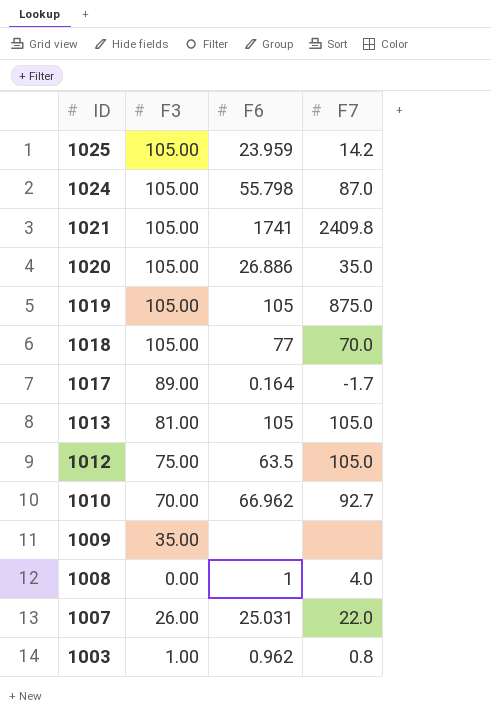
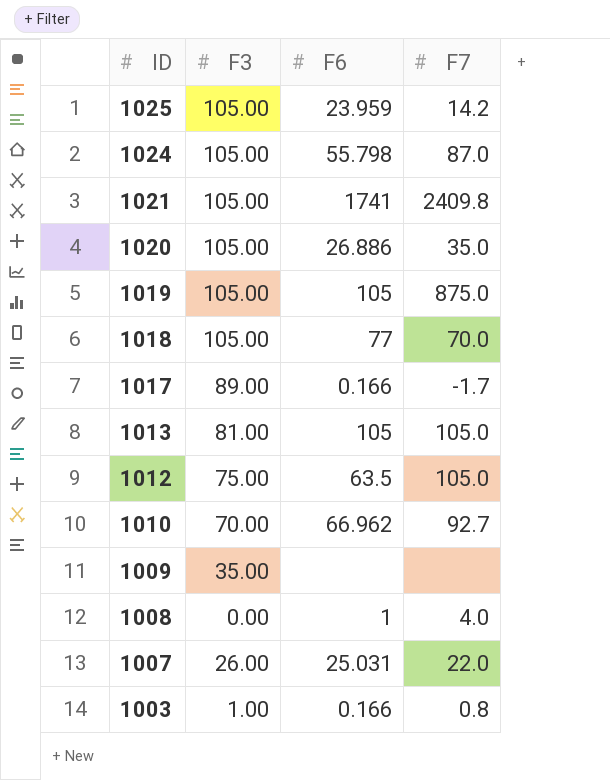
1017 | F6: 0.164 -> 0.166
1003 | F6: 0.962 -> 0.166

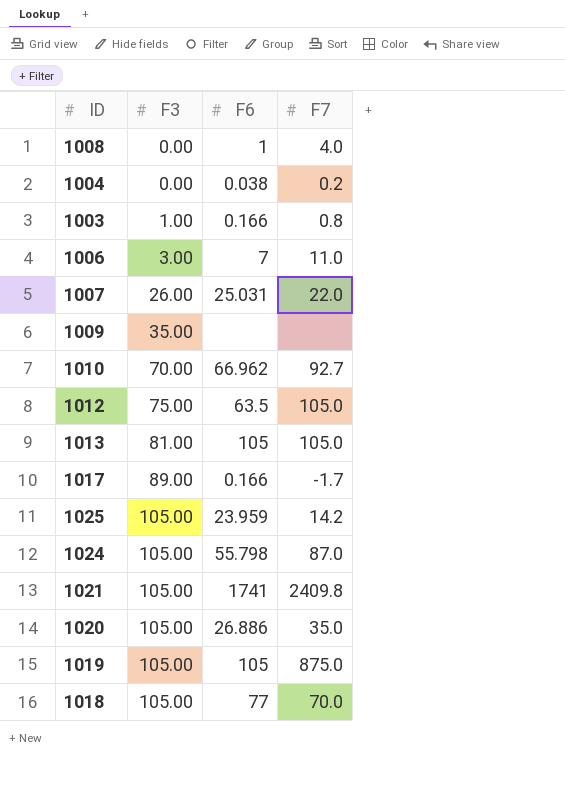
row order: ID descending -> F3 ascending
row 1004: none -> 0.00 | 0.038 | 0.2
row 1006: none -> 3.00 | 7 | 11.0

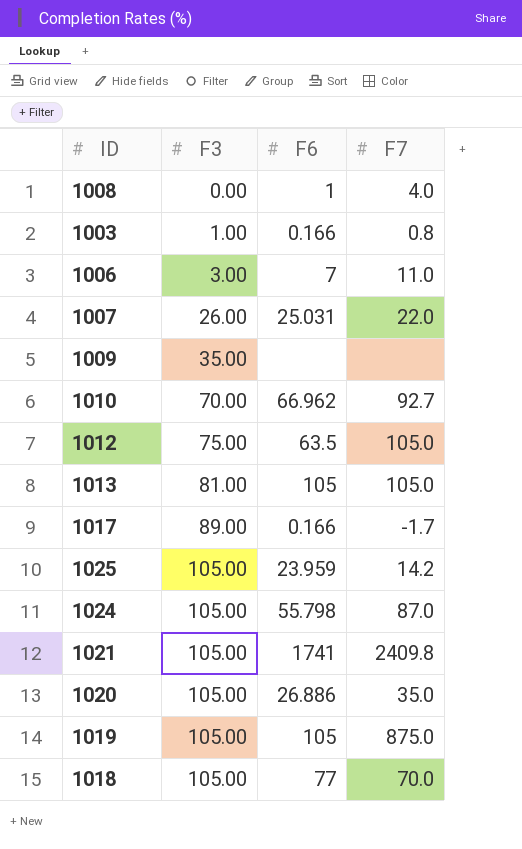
row 1004: 0.00 | 0.038 | 0.2 -> none

